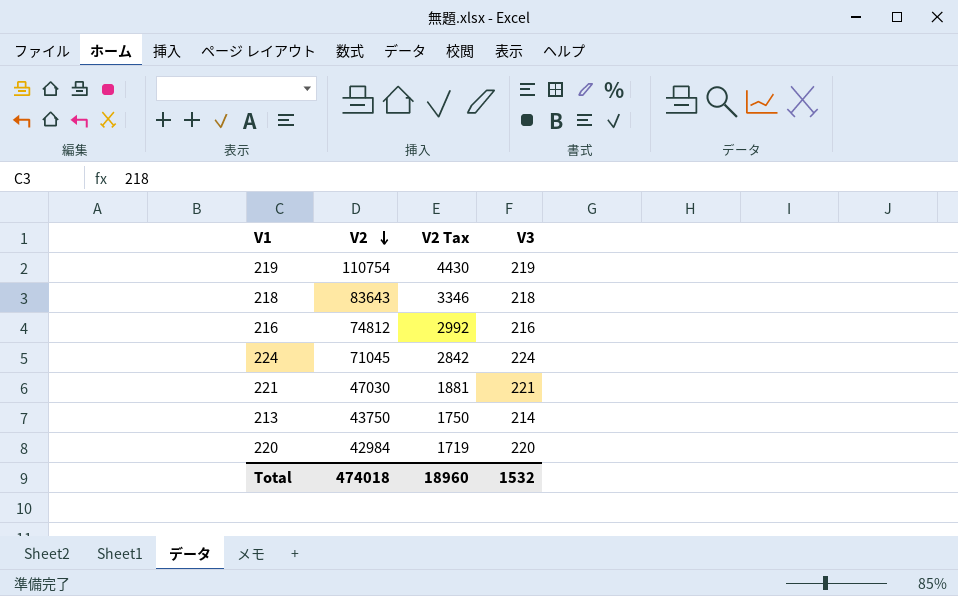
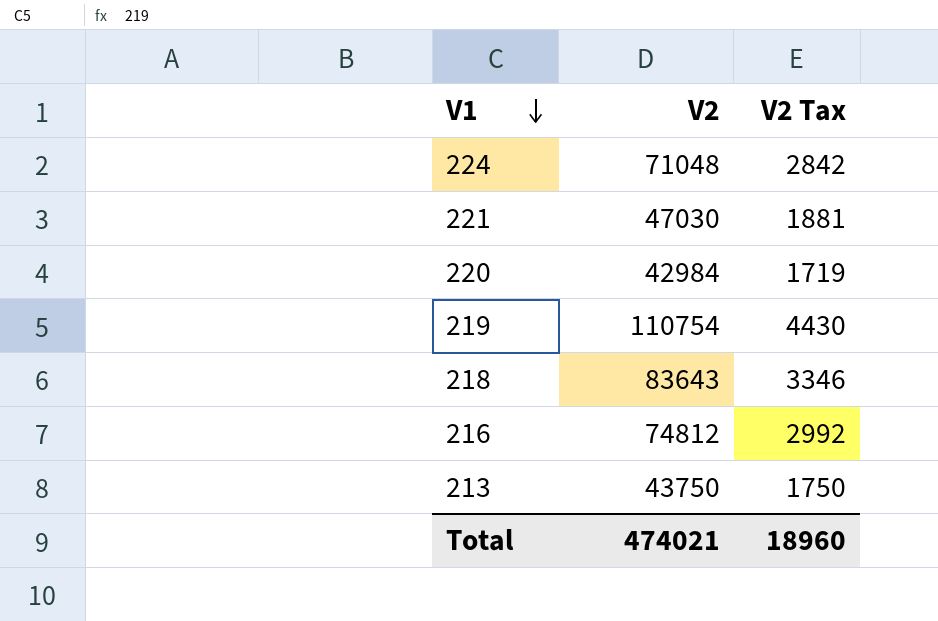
row order: V2 descending -> V1 descending
column V3 | position: 4 -> none
224 | V2: 71045 -> 71048
Total | V2: 474018 -> 474021

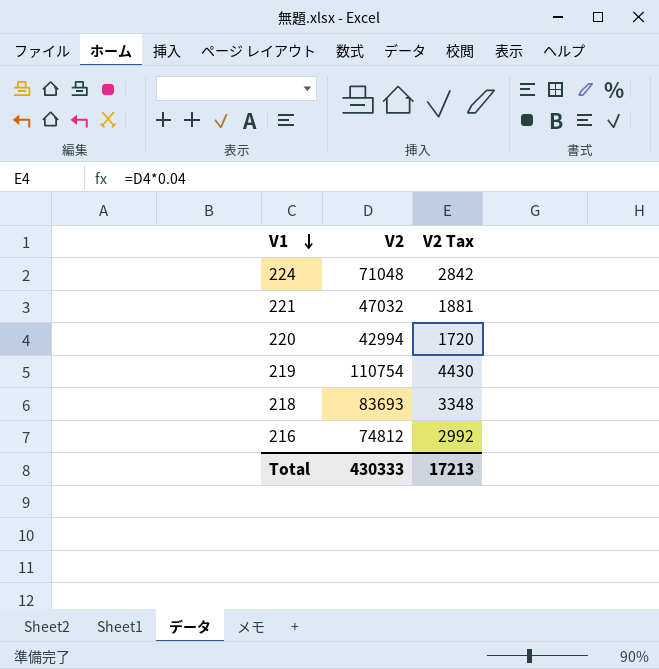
row 213: 43750 | 1750 -> none
221 | V2: 47030 -> 47032
220 | V2: 42984 -> 42994
220 | V2 Tax: 1719 -> 1720
218 | V2: 83643 -> 83693
218 | V2 Tax: 3346 -> 3348
Total | V2: 474021 -> 430333
Total | V2 Tax: 18960 -> 17213

